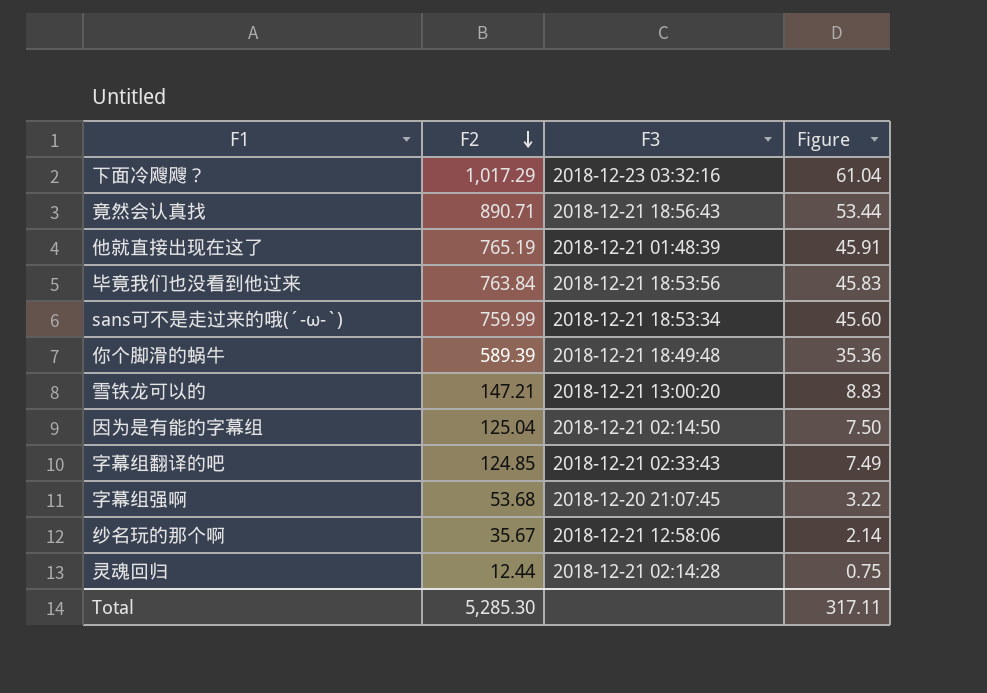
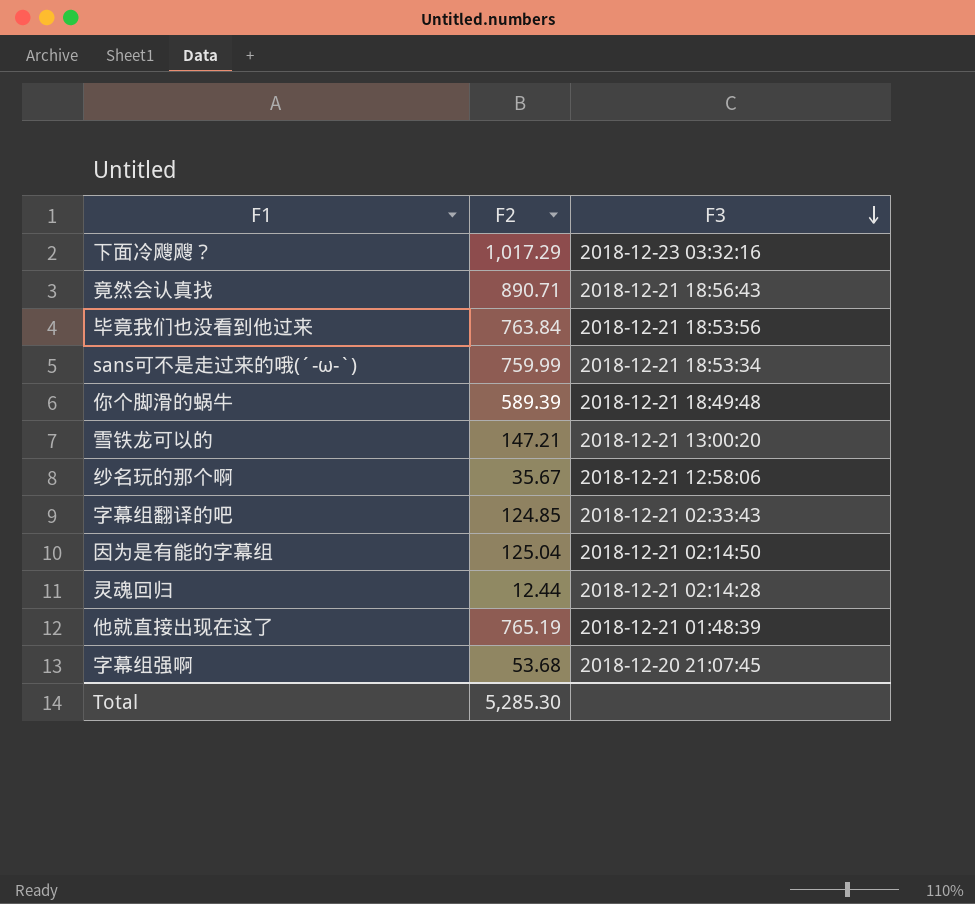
row order: F2 descending -> F3 descending
column Figure | formula: [F2] * 0.06 -> none

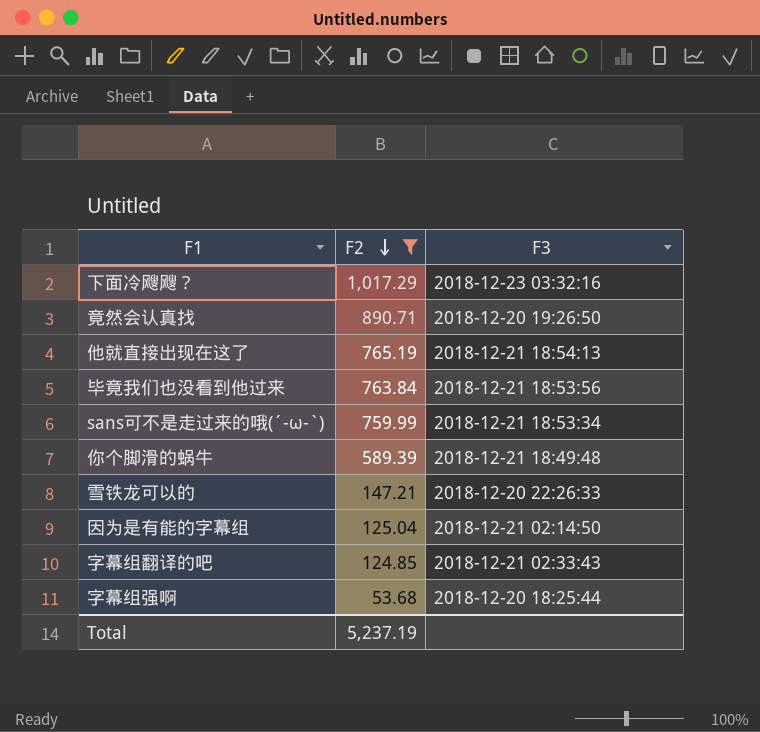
filter: none -> F2 >= 53.68
row order: F3 descending -> F2 descending
竟然会认真找 | F3: 2018-12-21 18:56:43 -> 2018-12-20 19:26:50
他就直接出现在这了 | F3: 2018-12-21 01:48:39 -> 2018-12-21 18:54:13
雪铁龙可以的 | F3: 2018-12-21 13:00:20 -> 2018-12-20 22:26:33
字幕组强啊 | F3: 2018-12-20 21:07:45 -> 2018-12-20 18:25:44
Total | F2: 5,285.30 -> 5,237.19

